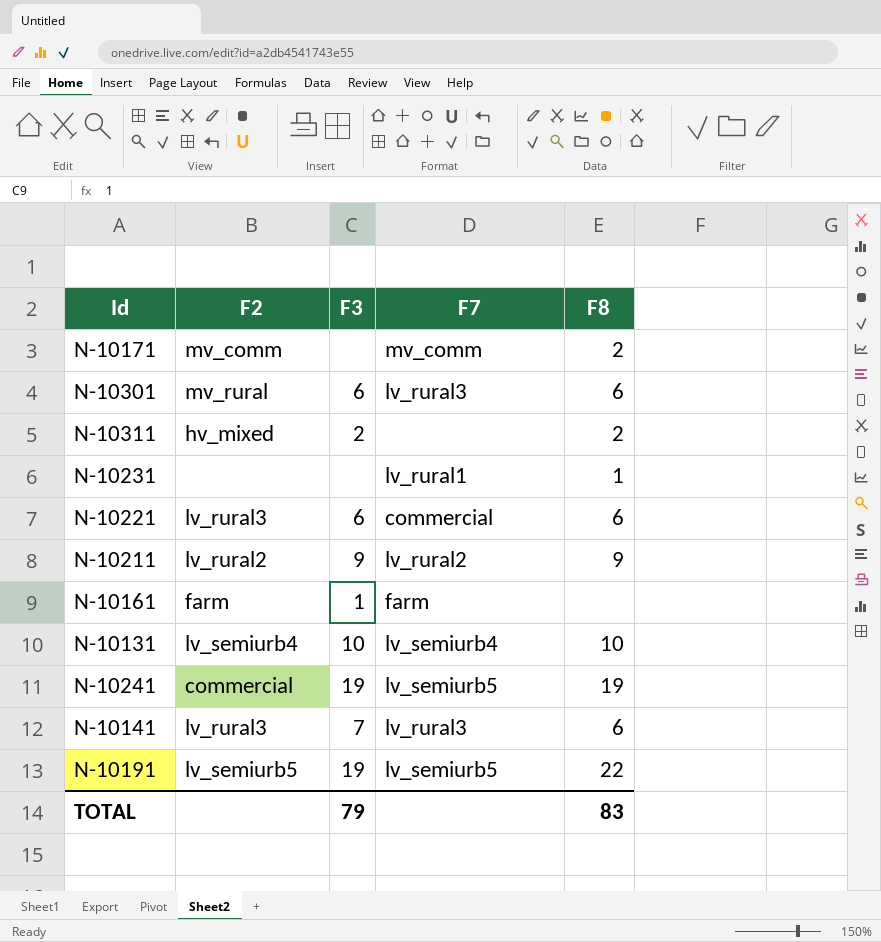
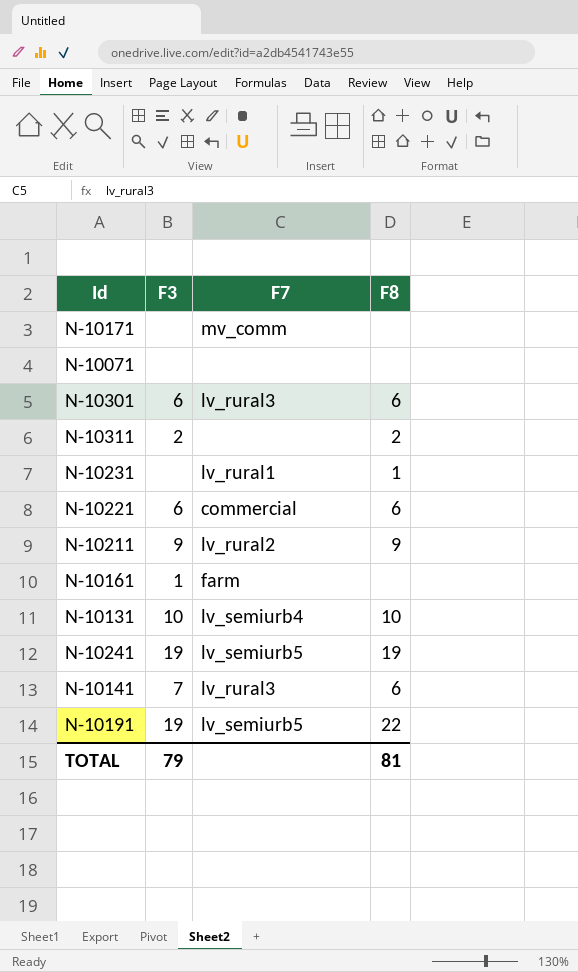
column F2 | position: 2 -> none
N-10171 | F8: 2 -> none
row N-10071: none -> none | none | none
TOTAL | F8: 83 -> 81

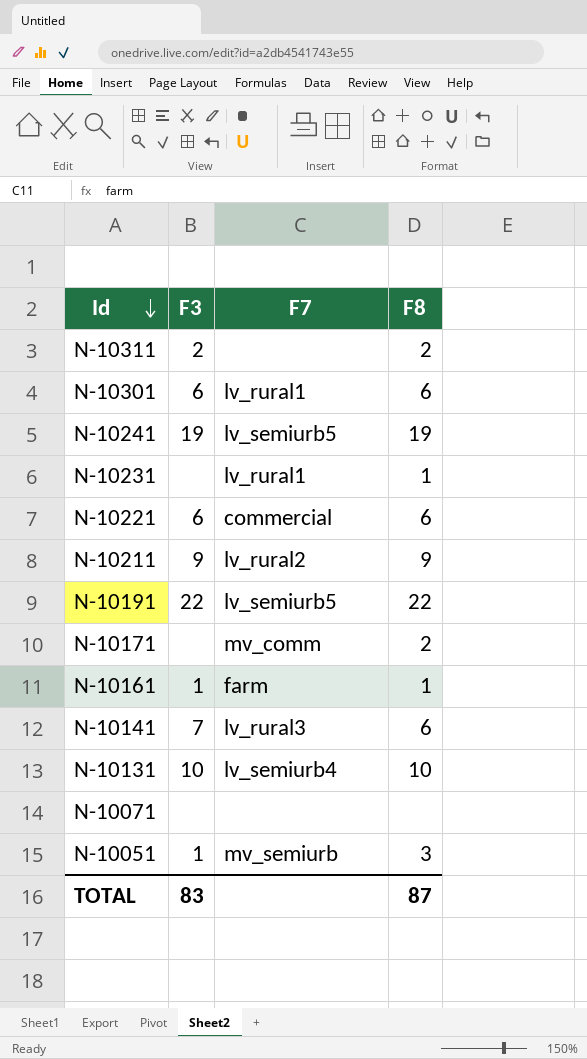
row order: none -> Id descending
N-10301 | F7: lv_rural3 -> lv_rural1
N-10191 | F3: 19 -> 22
N-10171 | F8: none -> 2
N-10161 | F8: none -> 1
row N-10051: none -> 1 | mv_semiurb | 3
TOTAL | F3: 79 -> 83
TOTAL | F8: 81 -> 87

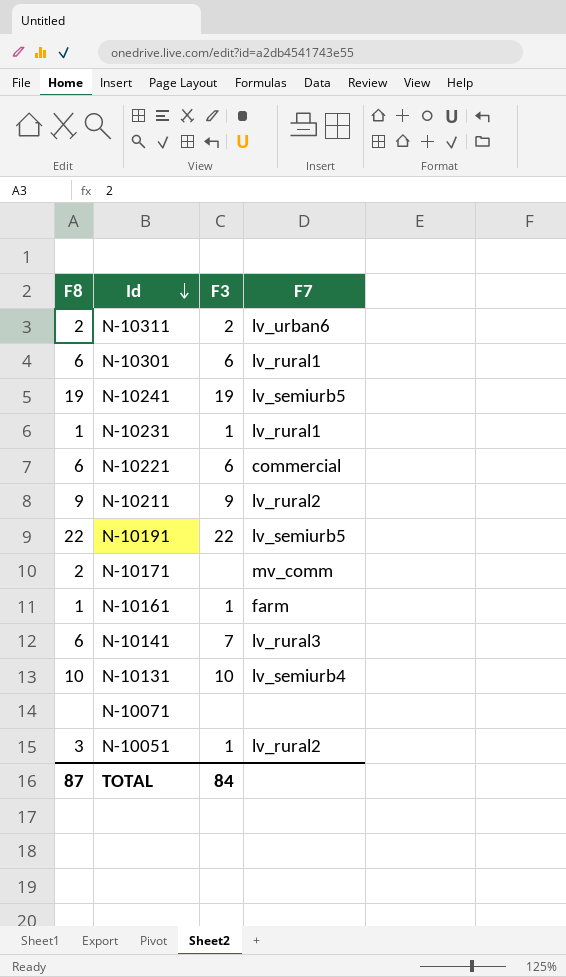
column F8 | position: 4 -> 1
N-10311 | F7: none -> lv_urban6
N-10231 | F3: none -> 1
N-10051 | F7: mv_semiurb -> lv_rural2
TOTAL | F3: 83 -> 84

